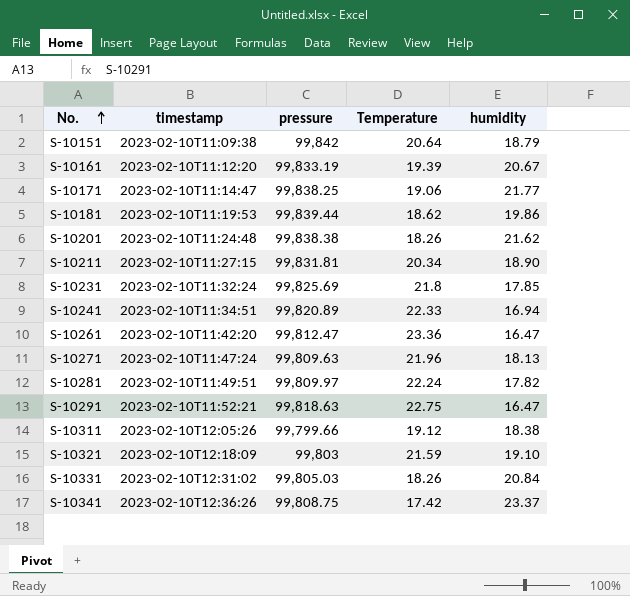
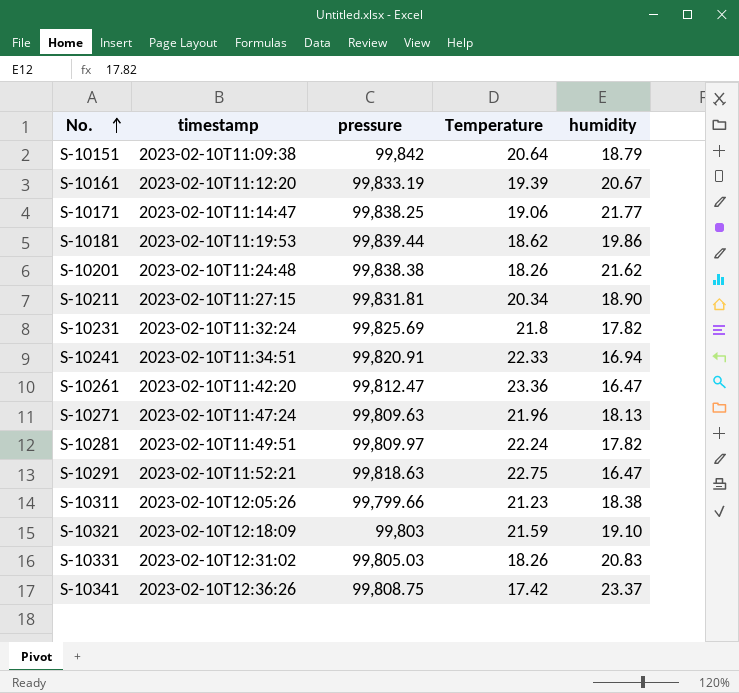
S-10231 | humidity: 17.85 -> 17.82
S-10241 | pressure: 99,820.89 -> 99,820.91
S-10311 | Temperature: 19.12 -> 21.23
S-10331 | humidity: 20.84 -> 20.83

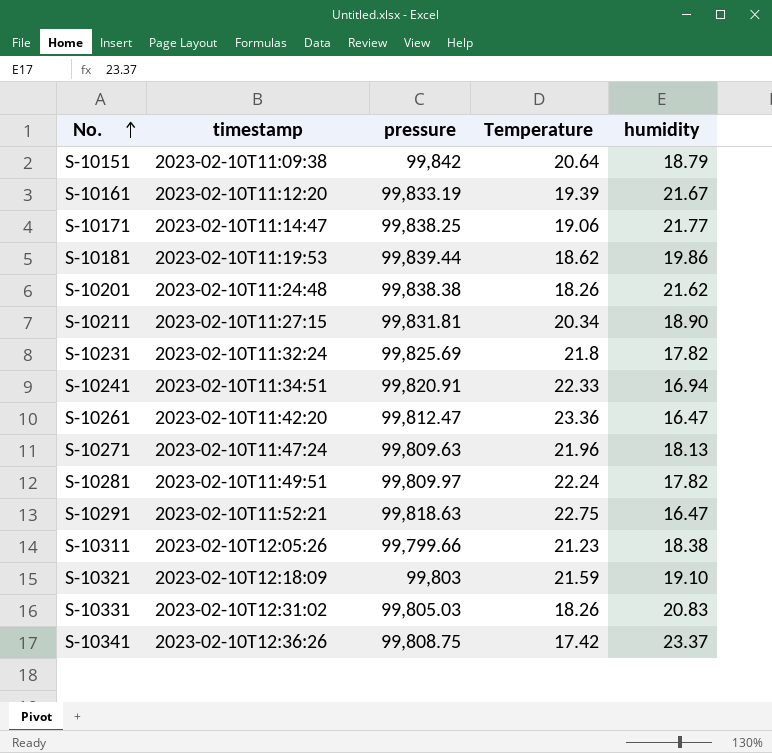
S-10161 | humidity: 20.67 -> 21.67

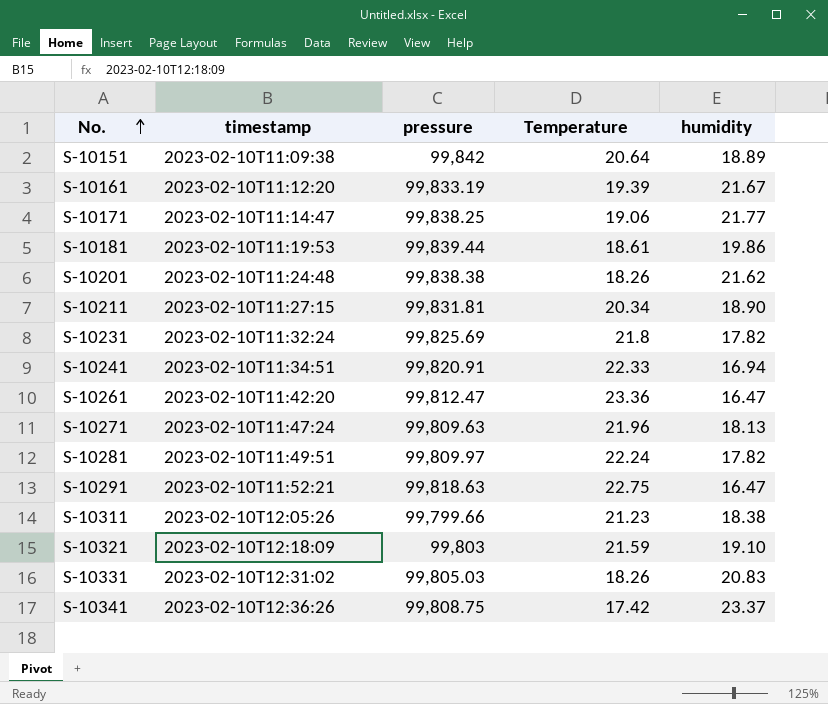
S-10151 | humidity: 18.79 -> 18.89
S-10181 | Temperature: 18.62 -> 18.61

